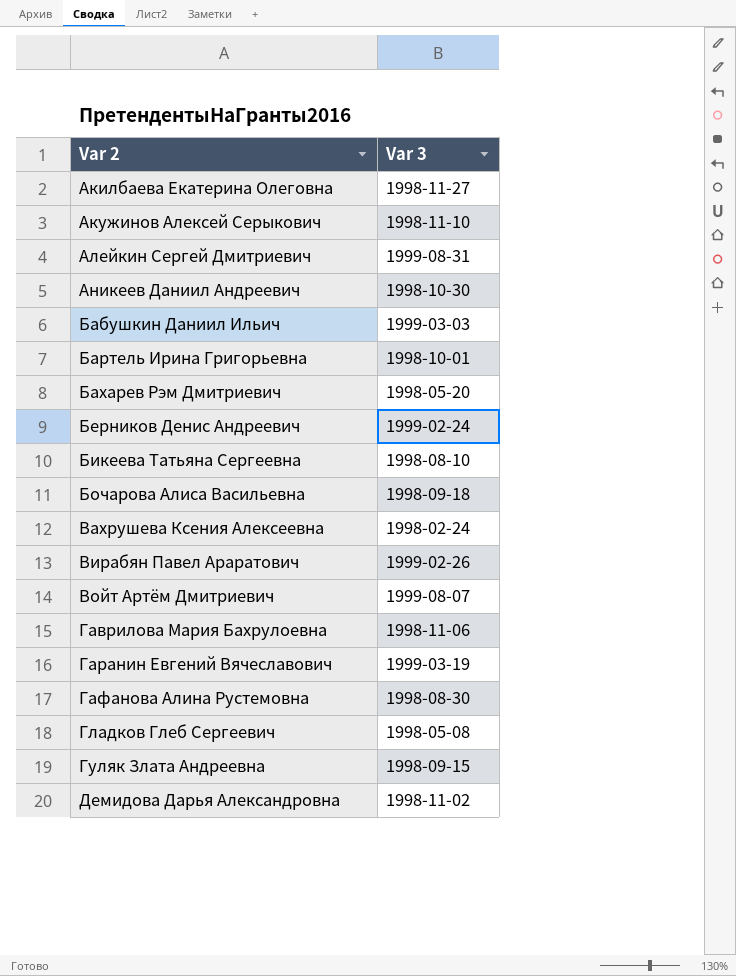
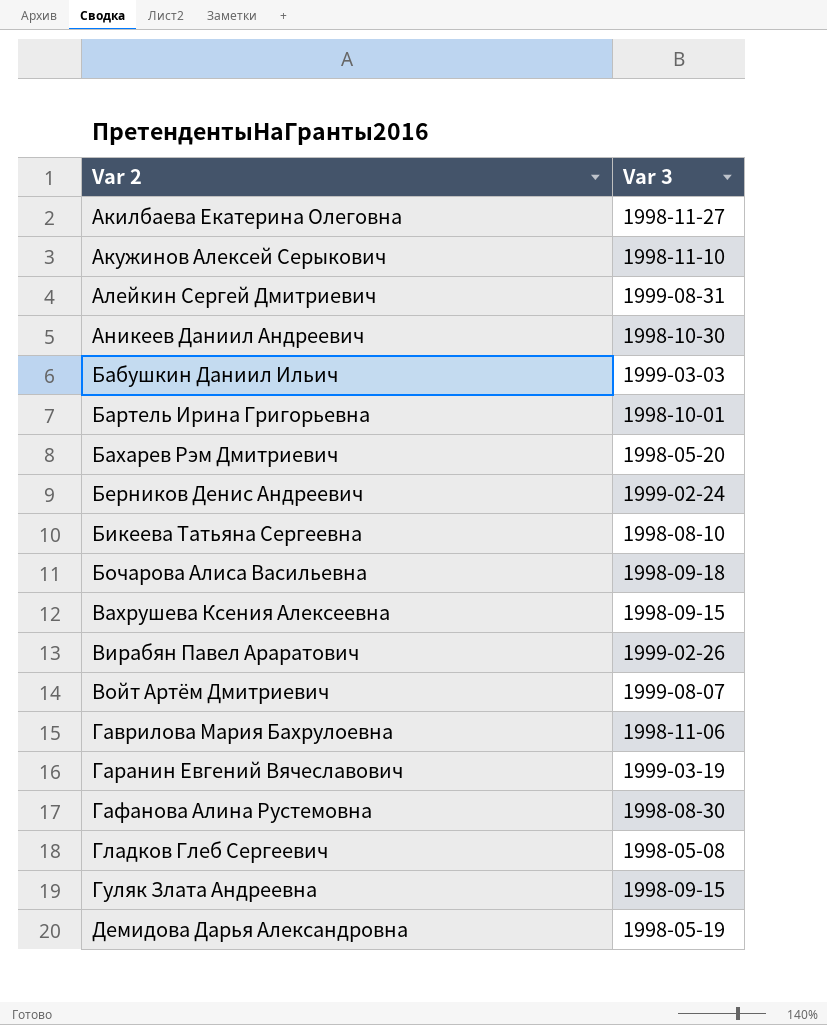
Вахрушева Ксения Алексеевна | Var 3: 1998-02-24 -> 1998-09-15
Демидова Дарья Александровна | Var 3: 1998-11-02 -> 1998-05-19

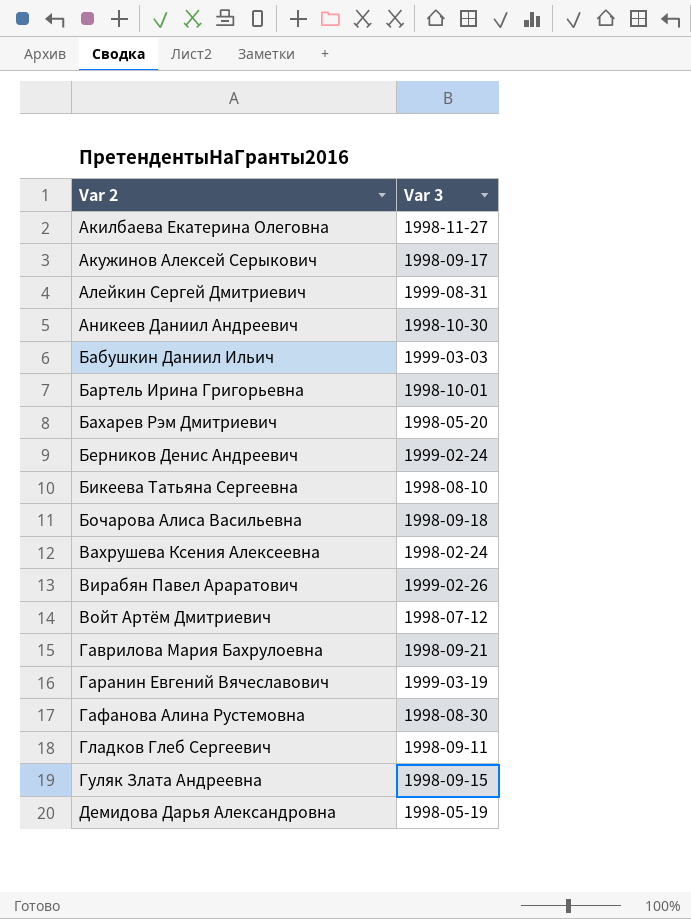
Акужинов Алексей Серыкович | Var 3: 1998-11-10 -> 1998-09-17
Вахрушева Ксения Алексеевна | Var 3: 1998-09-15 -> 1998-02-24
Войт Артём Дмитриевич | Var 3: 1999-08-07 -> 1998-07-12
Гаврилова Мария Бахрулоевна | Var 3: 1998-11-06 -> 1998-09-21
Гладков Глеб Сергеевич | Var 3: 1998-05-08 -> 1998-09-11

